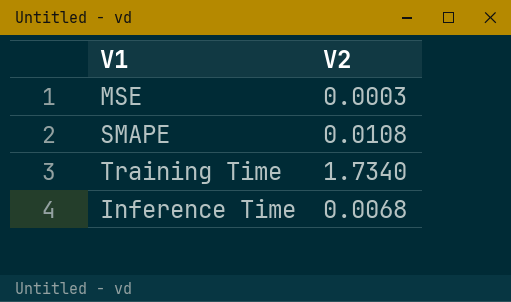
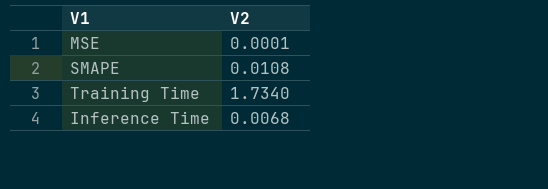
MSE | V2: 0.0003 -> 0.0001

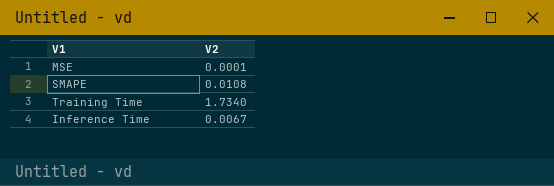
Inference Time | V2: 0.0068 -> 0.0067

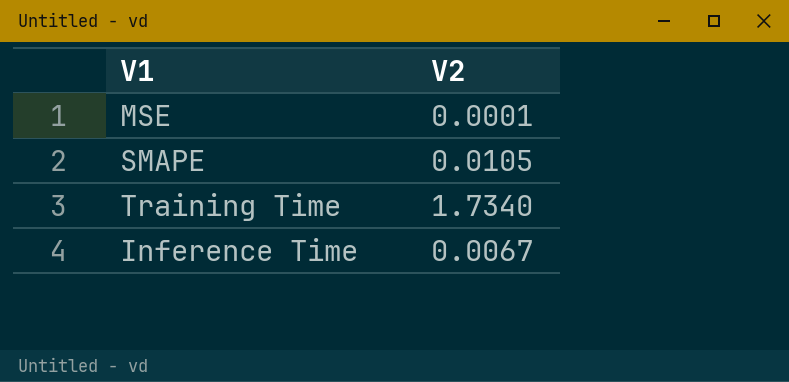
SMAPE | V2: 0.0108 -> 0.0105

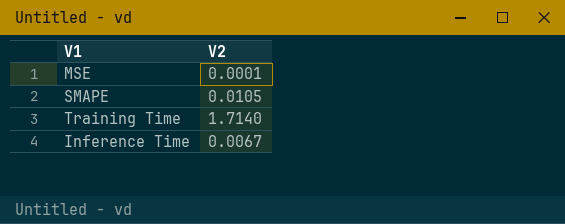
Training Time | V2: 1.7340 -> 1.7140

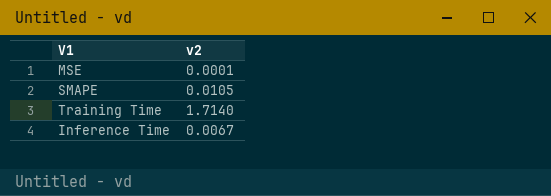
column name: V2 -> v2

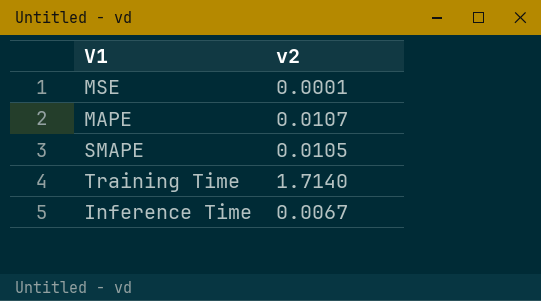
row MAPE: none -> 0.0107

